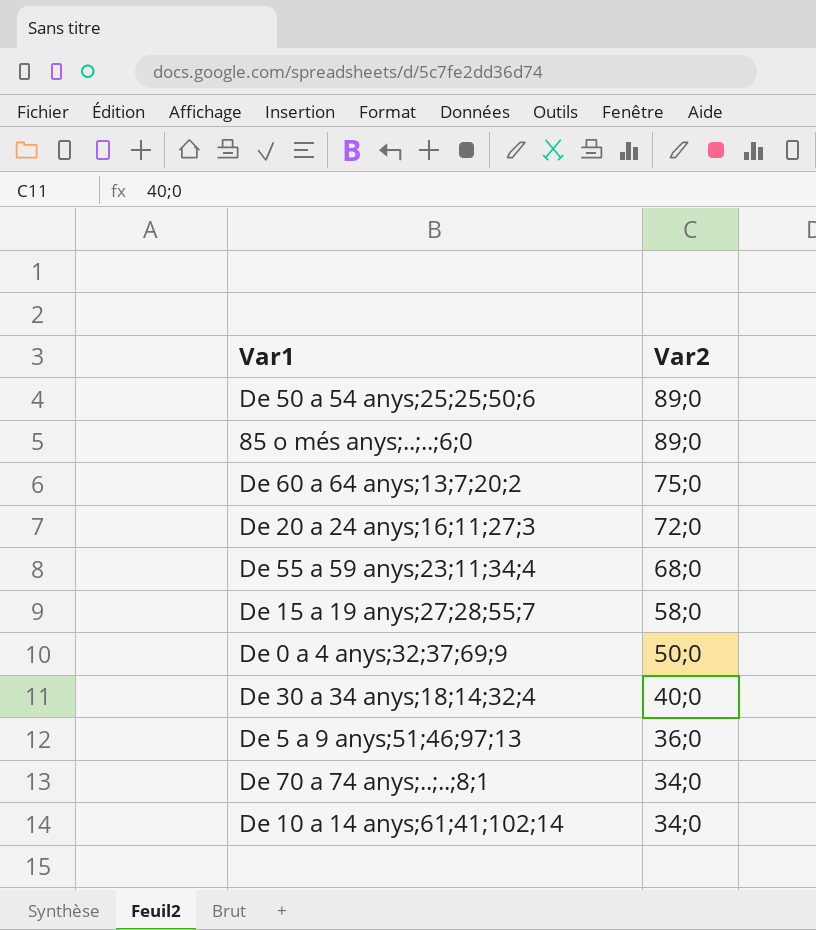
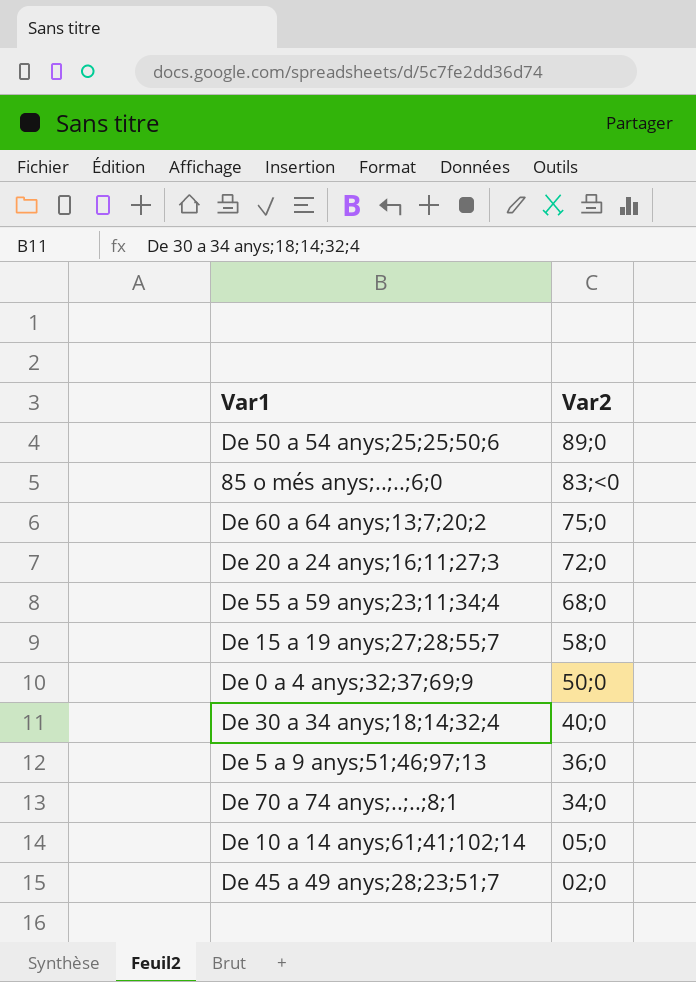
85 o més anys;..;..;6;0 | Var2: 89;0 -> 83;<0
De 10 a 14 anys;61;41;102;14 | Var2: 34;0 -> 05;0
row De 45 a 49 anys;28;23;51;7: none -> 02;0

